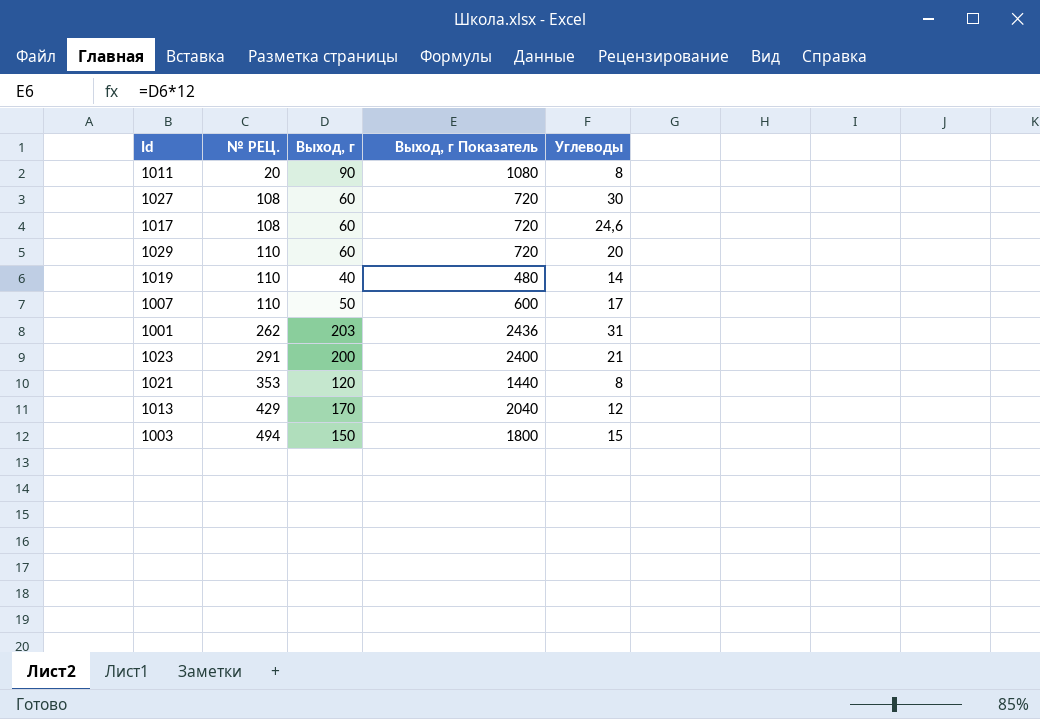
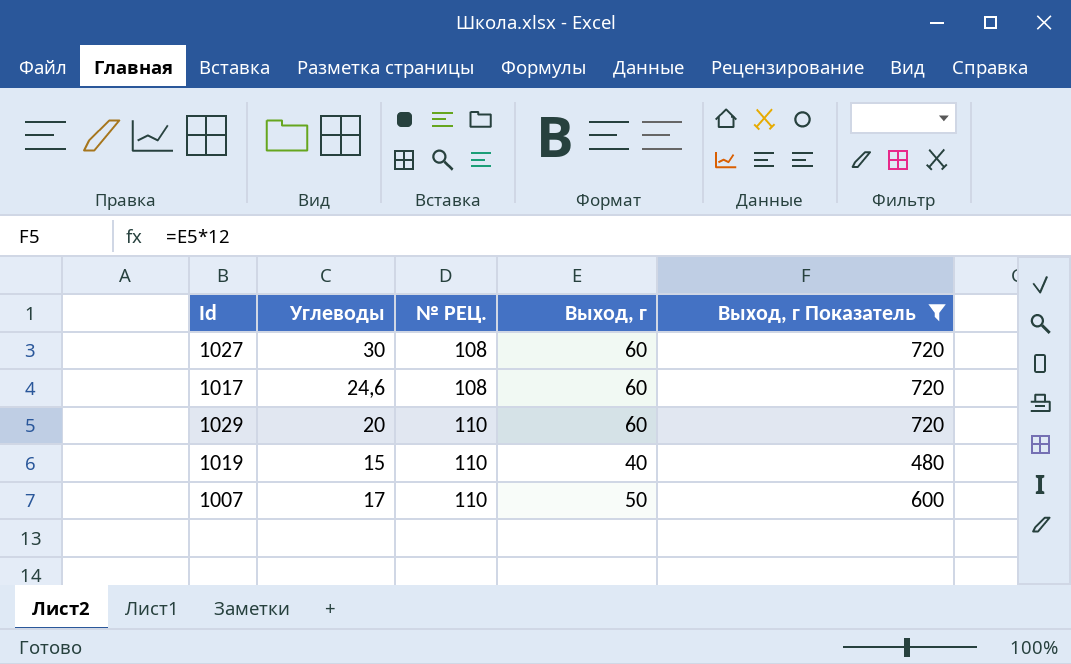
filter: none -> Выход, г Показатель <= 720
column Углеводы | position: 5 -> 2
1019 | Углеводы: 14 -> 15

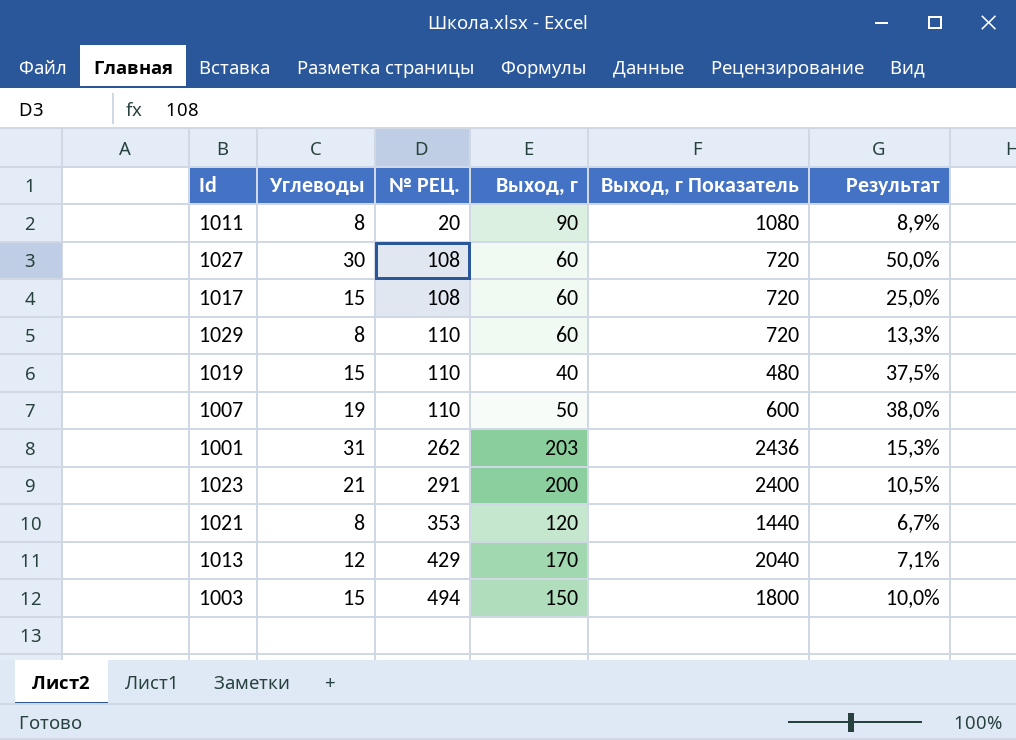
filter: Выход, г Показатель <= 720 -> none
column Результат | formula: none -> [Углеводы] / [Выход, г]
1017 | Углеводы: 24,6 -> 15
1029 | Углеводы: 20 -> 8
1007 | Углеводы: 17 -> 19

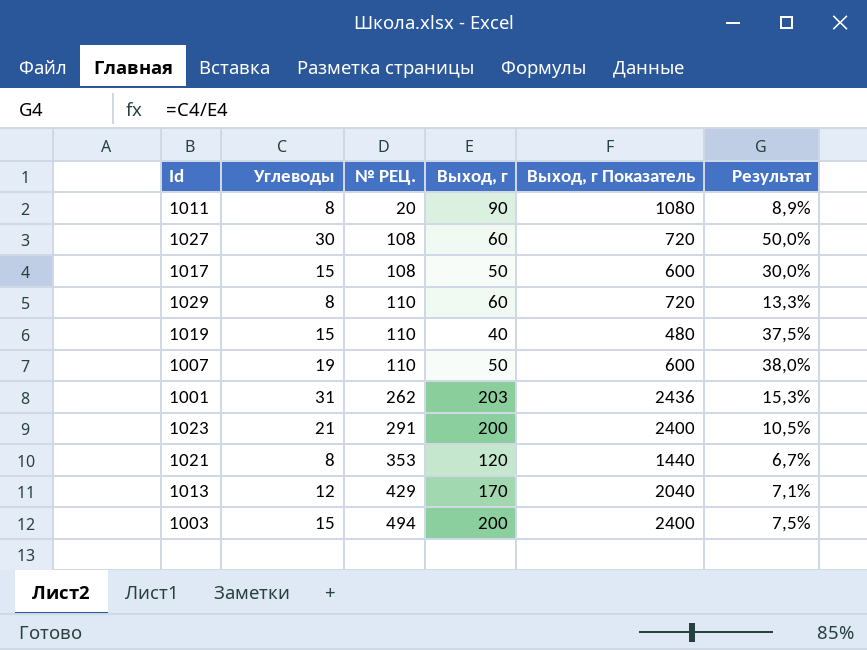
1017 | Выход, г: 60 -> 50
1017 | Выход, г Показатель: 720 -> 600
1017 | Результат: 25,0% -> 30,0%
1003 | Выход, г: 150 -> 200
1003 | Выход, г Показатель: 1800 -> 2400
1003 | Результат: 10,0% -> 7,5%

